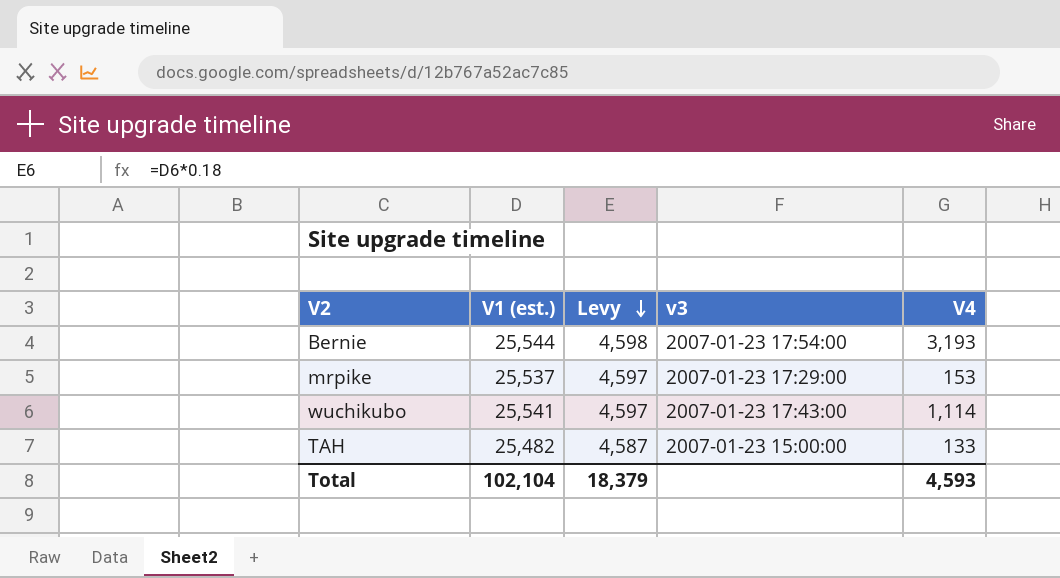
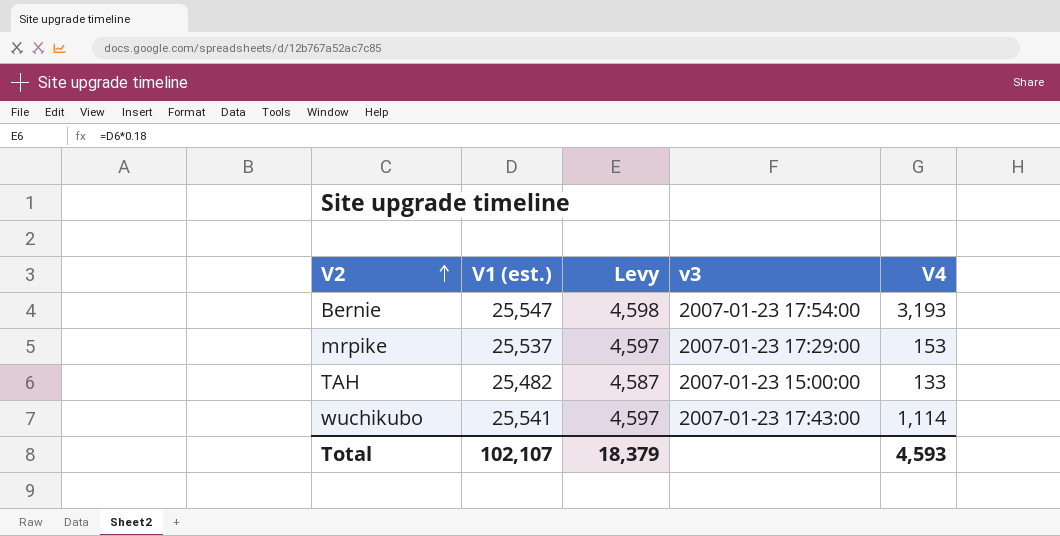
row order: Levy descending -> V2 ascending
Bernie | V1 (est.): 25,544 -> 25,547
Total | V1 (est.): 102,104 -> 102,107

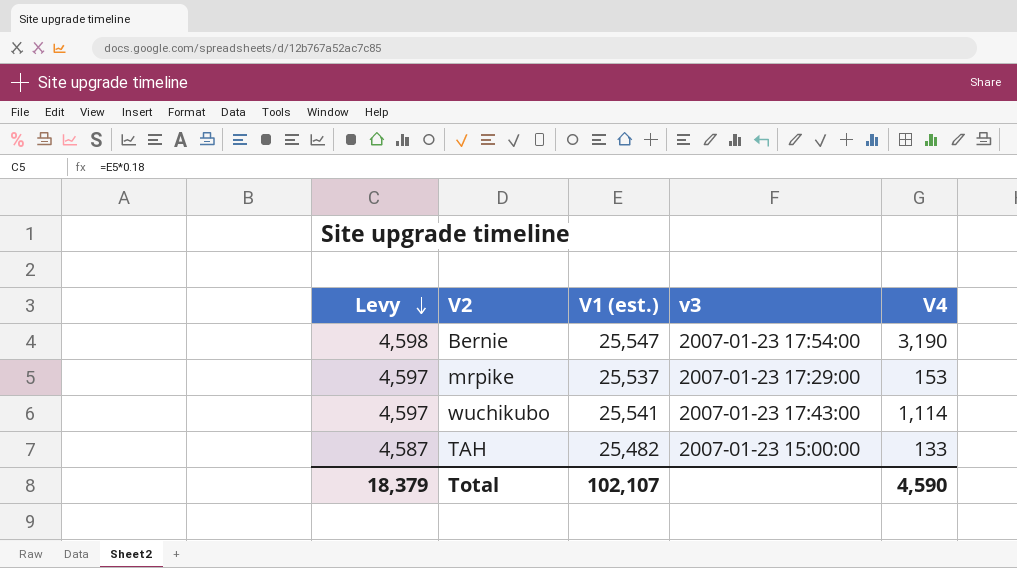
row order: V2 ascending -> Levy descending
column Levy | position: 3 -> 1
Bernie | V4: 3,193 -> 3,190
Total | V4: 4,593 -> 4,590

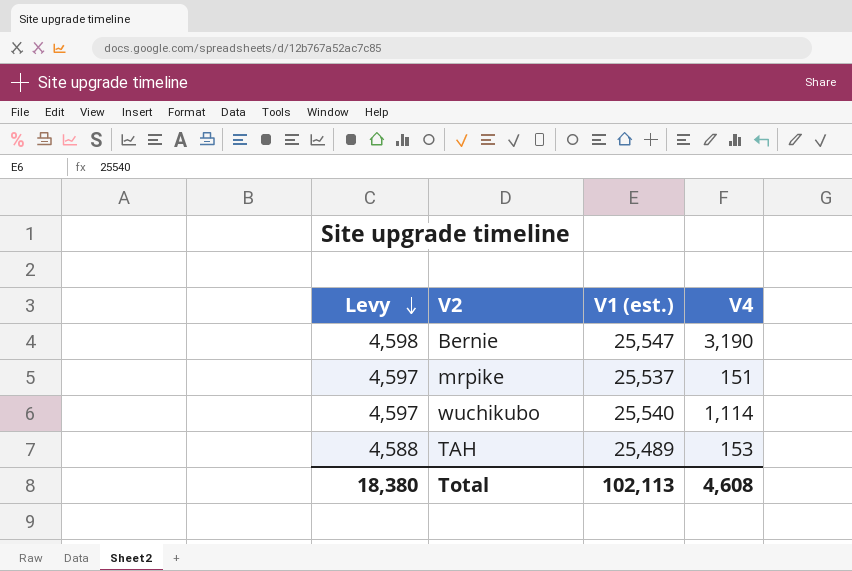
column v3 | position: 4 -> none
mrpike | V4: 153 -> 151
wuchikubo | V1 (est.): 25,541 -> 25,540
TAH | Levy: 4,587 -> 4,588
TAH | V1 (est.): 25,482 -> 25,489
TAH | V4: 133 -> 153
Total | Levy: 18,379 -> 18,380
Total | V1 (est.): 102,107 -> 102,113
Total | V4: 4,590 -> 4,608

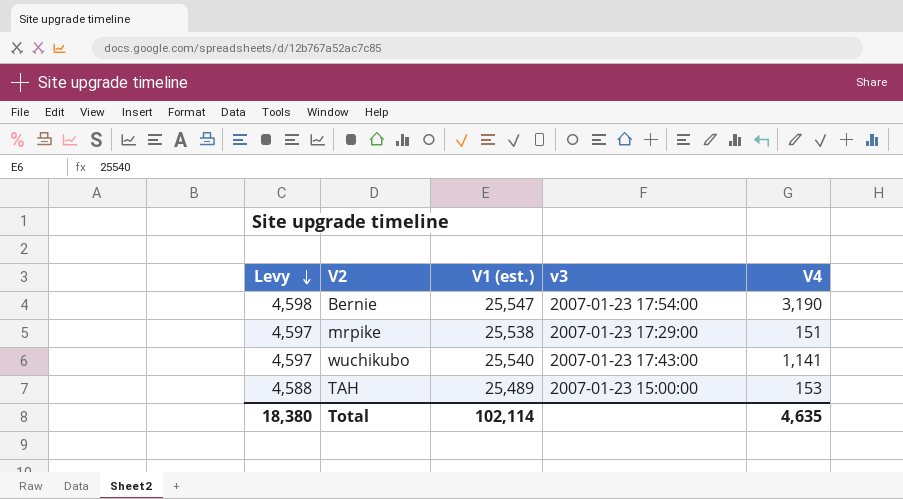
column v3 | position: none -> 4
mrpike | V1 (est.): 25,537 -> 25,538
wuchikubo | V4: 1,114 -> 1,141
Total | V1 (est.): 102,113 -> 102,114
Total | V4: 4,608 -> 4,635

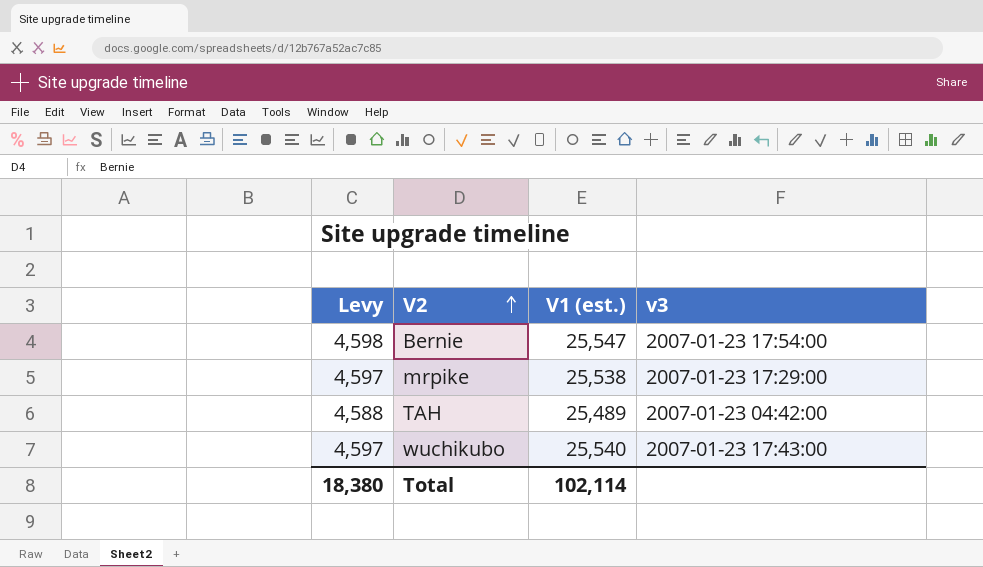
row order: Levy descending -> V2 ascending
column V4 | position: 5 -> none
TAH | v3: 2007-01-23 15:00:00 -> 2007-01-23 04:42:00

